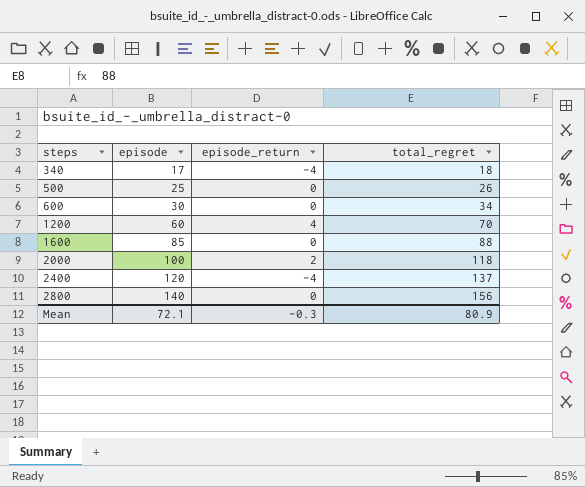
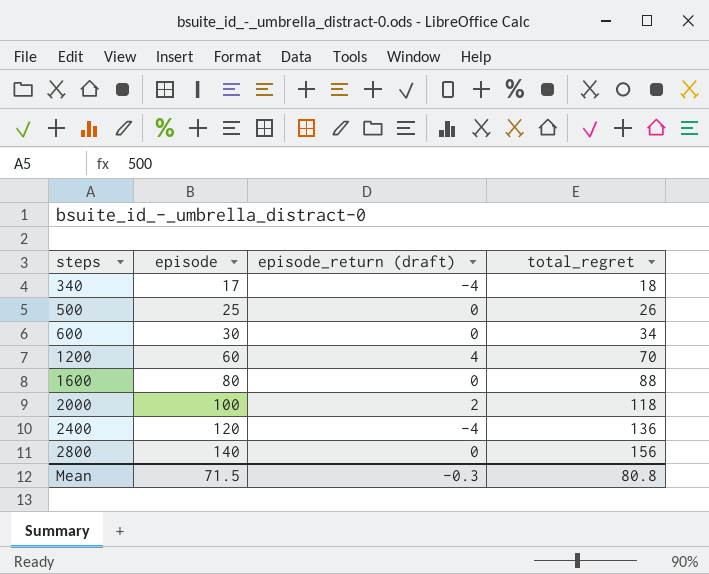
column name: episode_return -> episode_return (draft)
1600 | episode: 85 -> 80
2400 | total_regret: 137 -> 136
Mean | episode: 72.1 -> 71.5
Mean | total_regret: 80.9 -> 80.8

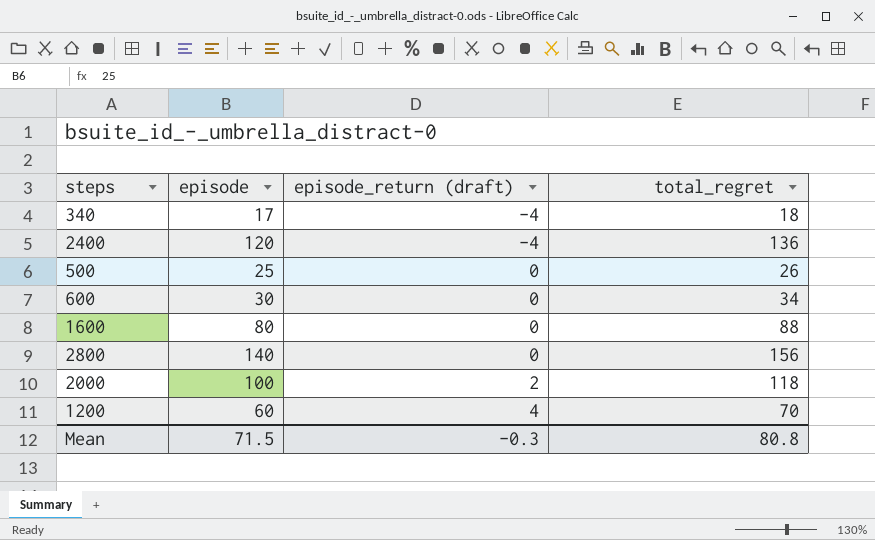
row order: steps ascending -> episode_return (draft) ascending

